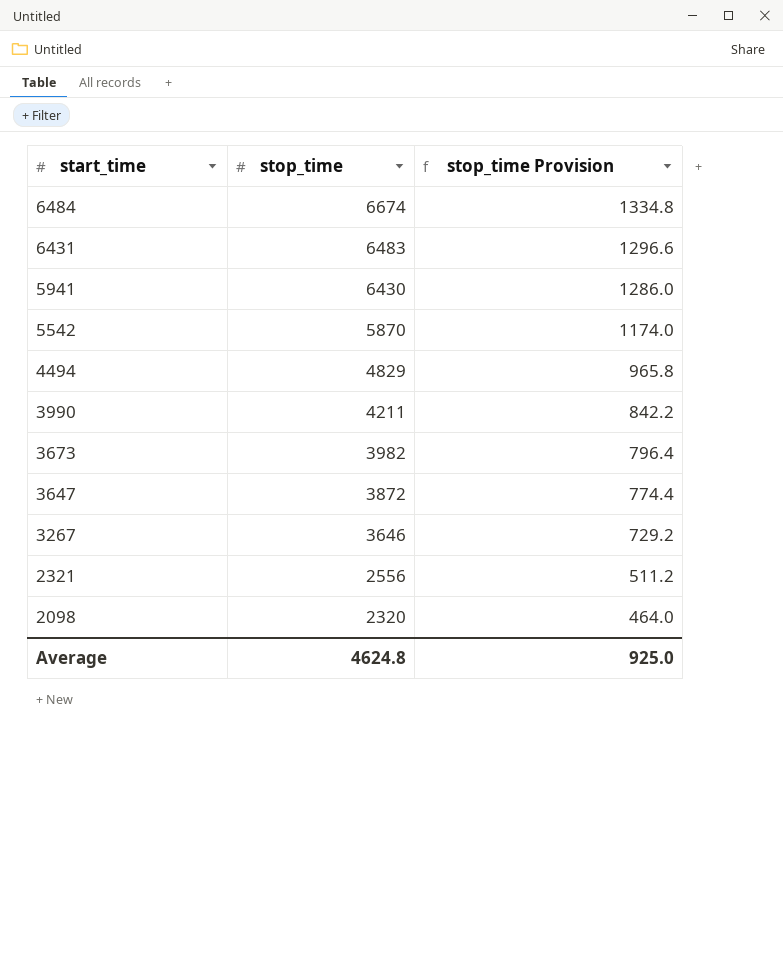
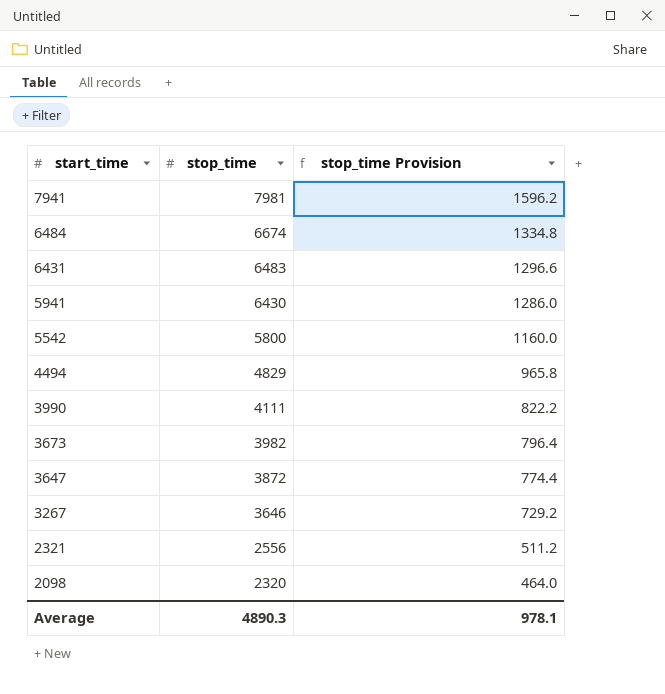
row 7941: none -> 7981 | 1596.2
5542 | stop_time: 5870 -> 5800
5542 | stop_time Provision: 1174.0 -> 1160.0
3990 | stop_time: 4211 -> 4111
3990 | stop_time Provision: 842.2 -> 822.2
Average | stop_time: 4624.8 -> 4890.3
Average | stop_time Provision: 925.0 -> 978.1

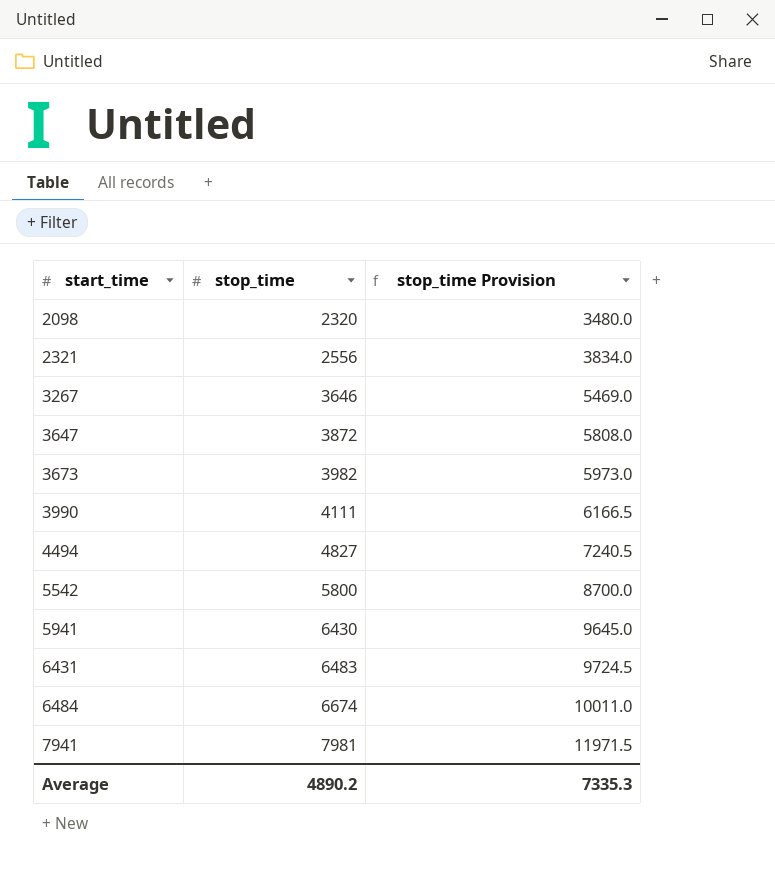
row order: start_time descending -> start_time ascending
column stop_time Provision | formula: [stop_time] * 0.2 -> [stop_time] * 1.5
4494 | stop_time: 4829 -> 4827
Average | stop_time: 4890.3 -> 4890.2
Average | stop_time Provision: 978.1 -> 7335.3

